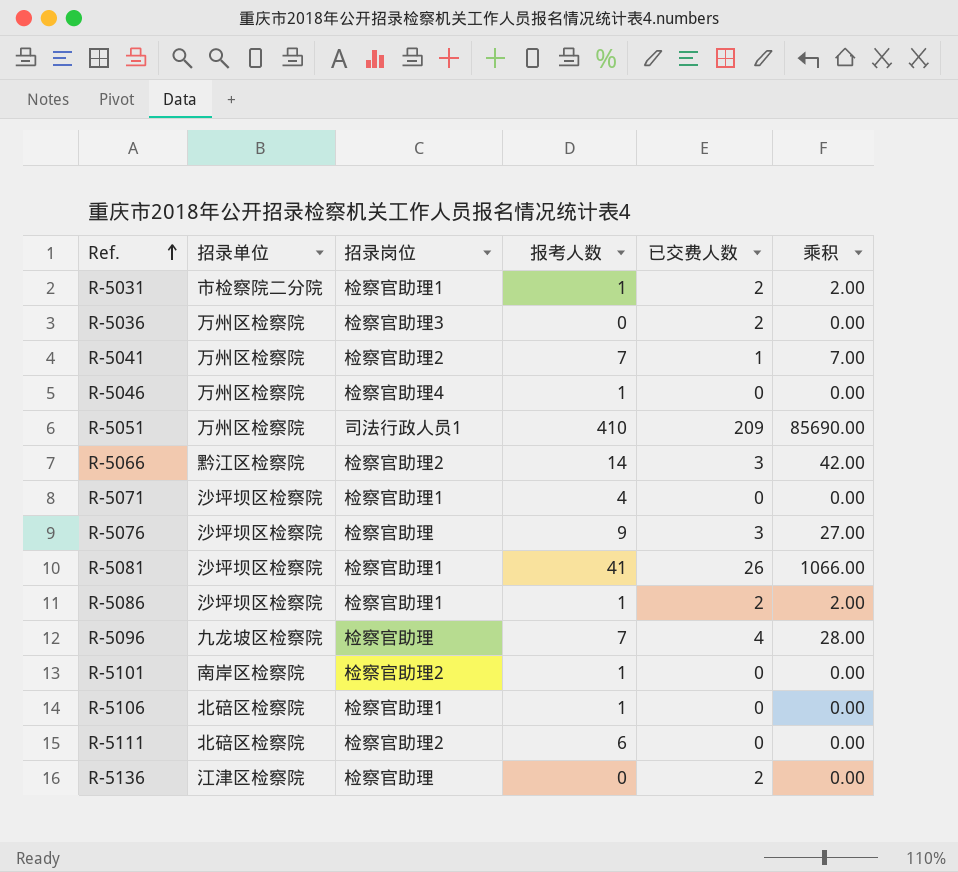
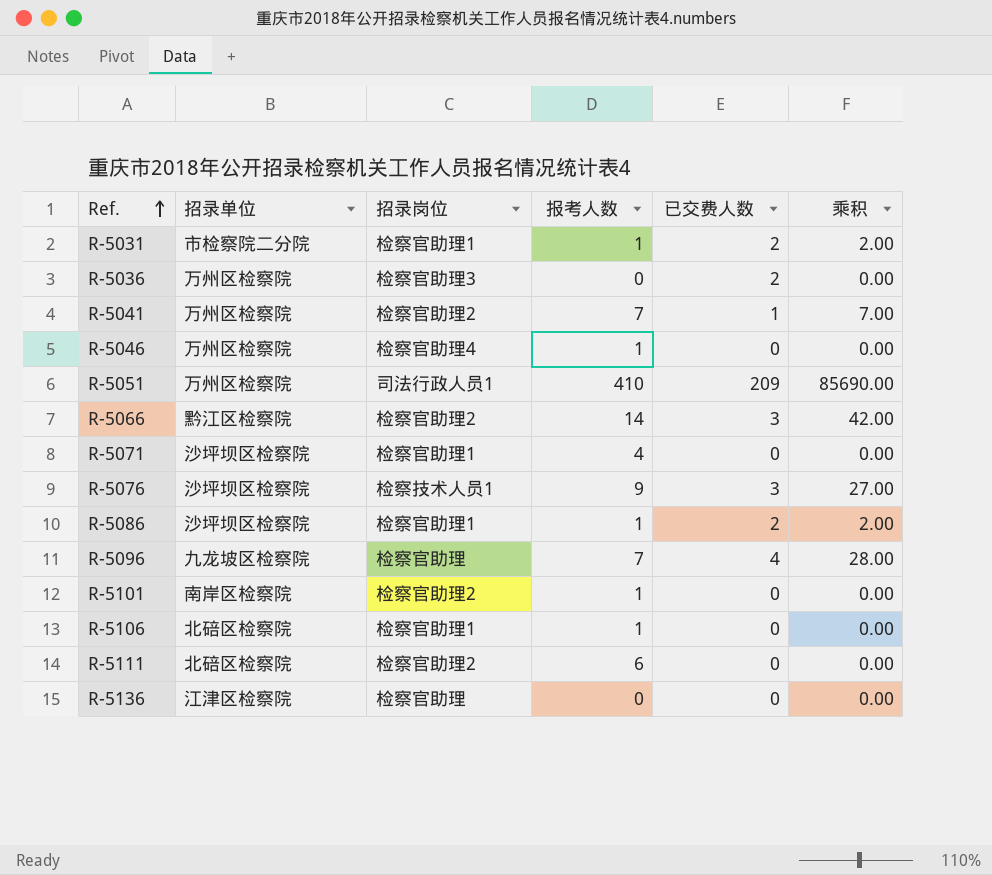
row R-5081: 沙坪坝区检察院 | 检察官助理1 | 41 | 26 | 1066.00 -> none
R-5076 | 招录岗位: 检察官助理 -> 检察技术人员1
R-5136 | 已交费人数: 2 -> 0

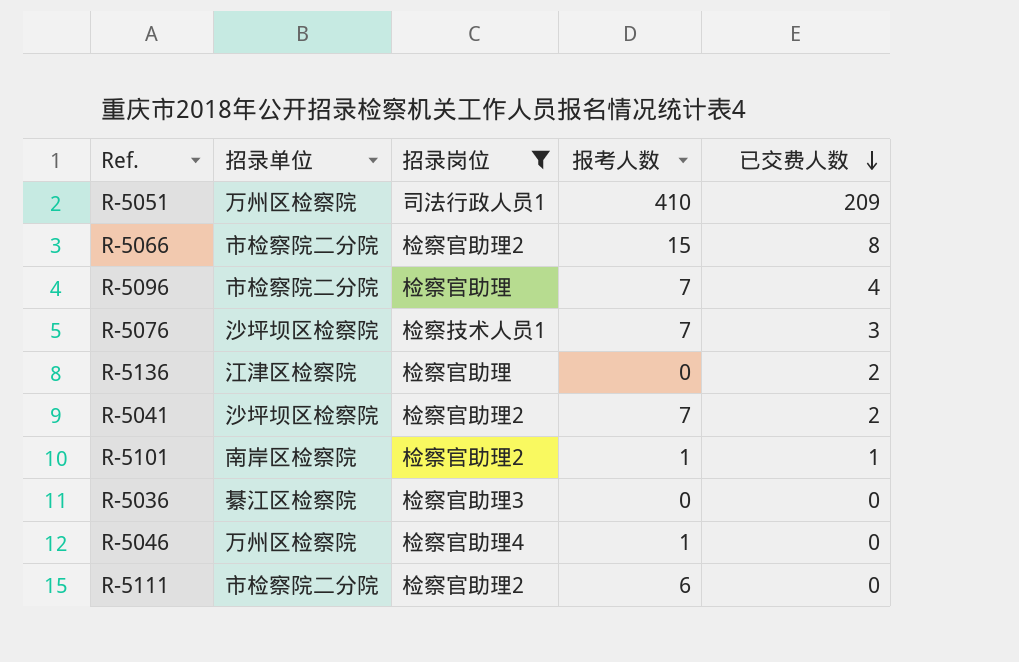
filter: none -> 招录岗位 != 检察官助理1
row order: Ref. ascending -> 已交费人数 descending
column 乘积 | formula: [报考人数] * [已交费人数] -> none
R-5066 | 招录单位: 黔江区检察院 -> 市检察院二分院
R-5066 | 报考人数: 14 -> 15
R-5066 | 已交费人数: 3 -> 8
R-5096 | 招录单位: 九龙坡区检察院 -> 市检察院二分院
R-5076 | 报考人数: 9 -> 7
R-5136 | 已交费人数: 0 -> 2
R-5041 | 招录单位: 万州区检察院 -> 沙坪坝区检察院
R-5041 | 已交费人数: 1 -> 2
R-5101 | 已交费人数: 0 -> 1
R-5036 | 招录单位: 万州区检察院 -> 綦江区检察院
R-5036 | 已交费人数: 2 -> 0
R-5111 | 招录单位: 北碚区检察院 -> 市检察院二分院

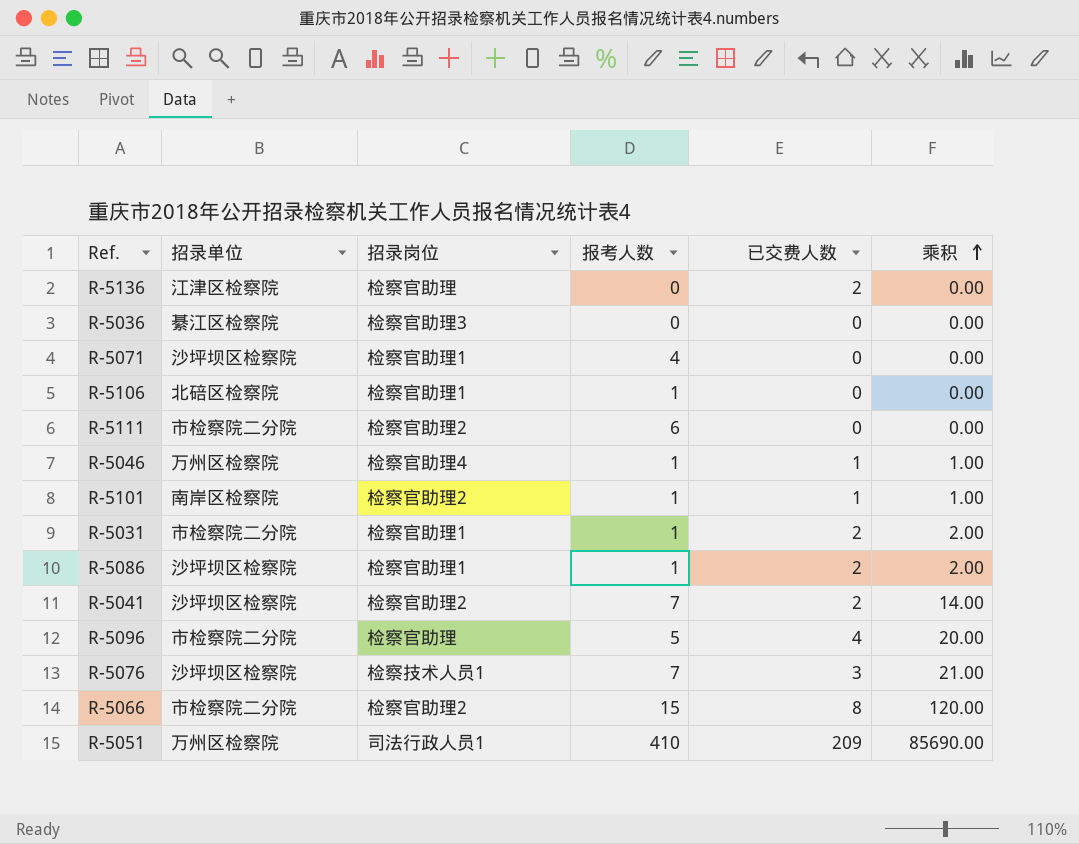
filter: 招录岗位 != 检察官助理1 -> none
row order: 已交费人数 descending -> 乘积 ascending
column 乘积 | formula: none -> [报考人数] * [已交费人数]
R-5046 | 已交费人数: 0 -> 1
R-5096 | 报考人数: 7 -> 5

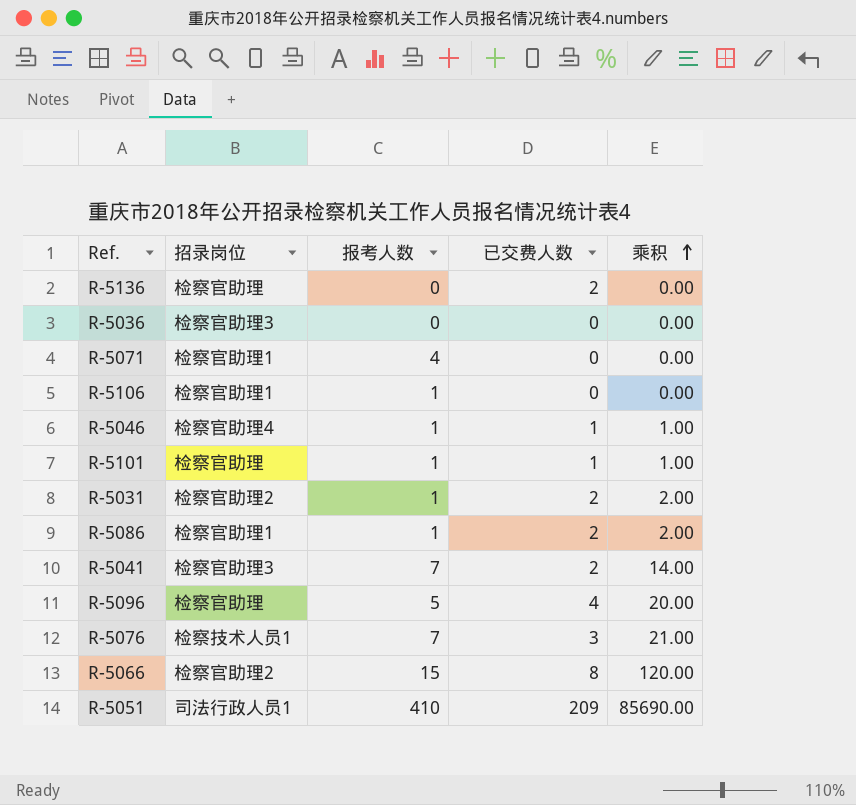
column 招录单位 | position: 2 -> none
row R-5111: 市检察院二分院 | 检察官助理2 | 6 | 0 | 0.00 -> none
R-5101 | 招录岗位: 检察官助理2 -> 检察官助理
R-5031 | 招录岗位: 检察官助理1 -> 检察官助理2
R-5041 | 招录岗位: 检察官助理2 -> 检察官助理3

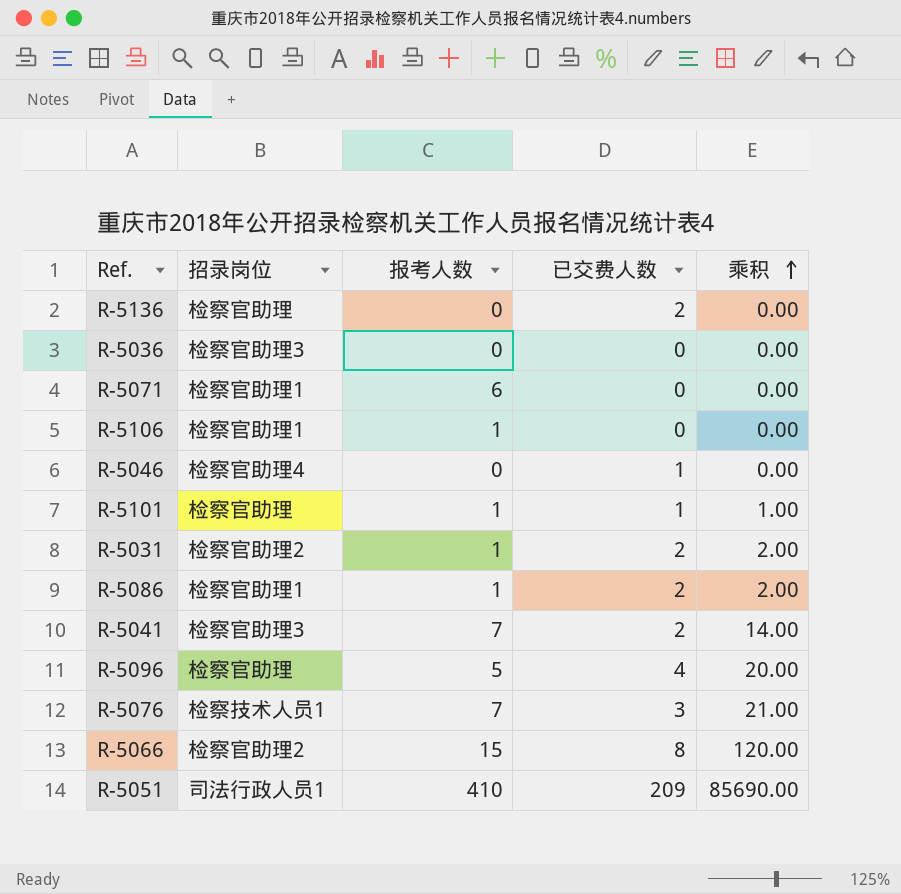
R-5071 | 报考人数: 4 -> 6
R-5046 | 报考人数: 1 -> 0
R-5046 | 乘积: 1.00 -> 0.00

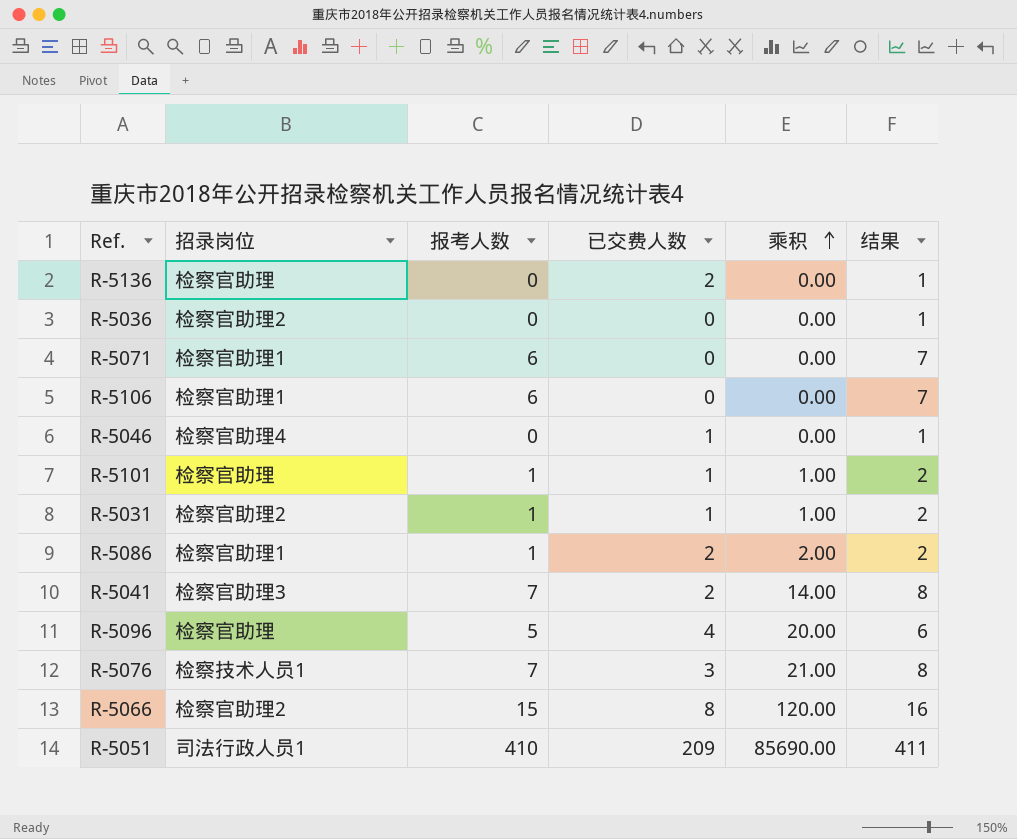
column 结果 | formula: none -> [报考人数] + 1
R-5036 | 招录岗位: 检察官助理3 -> 检察官助理2
R-5106 | 报考人数: 1 -> 6
R-5031 | 已交费人数: 2 -> 1
R-5031 | 乘积: 2.00 -> 1.00

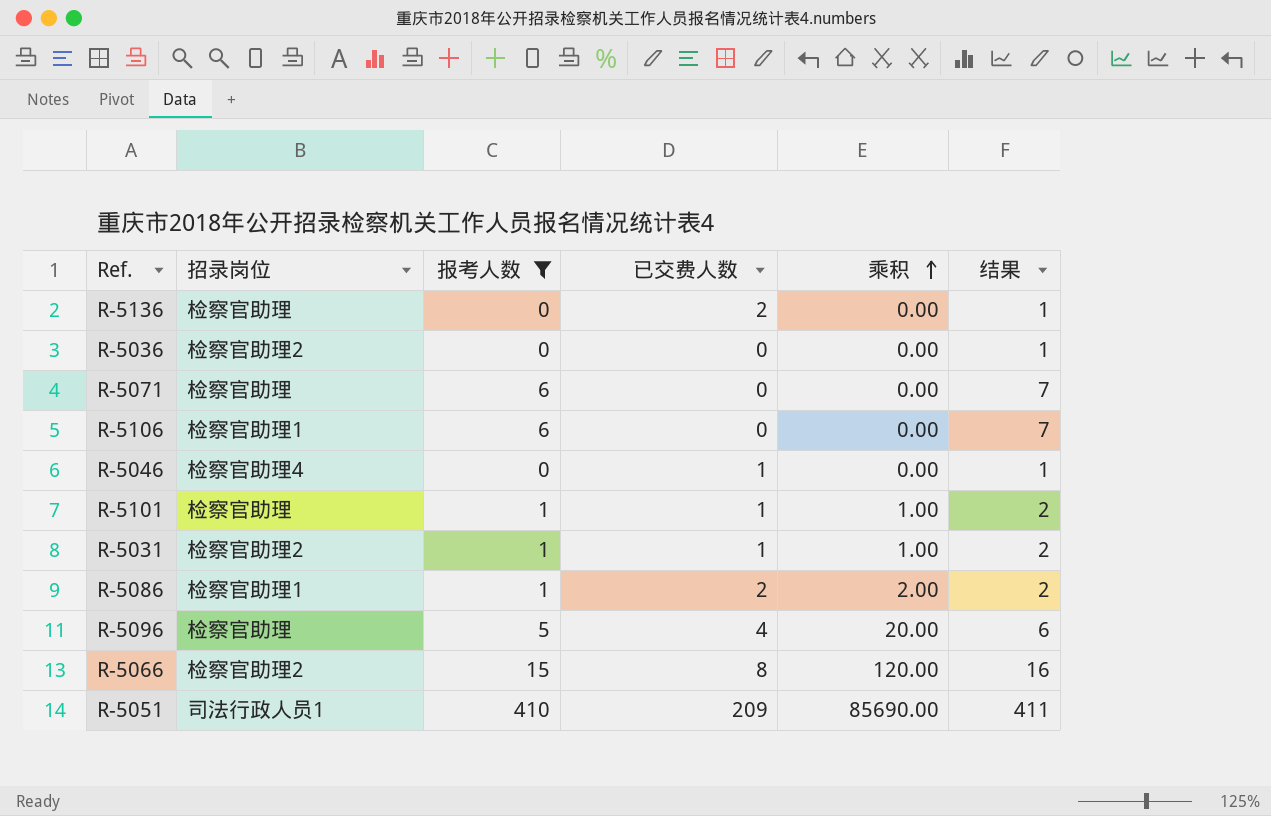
filter: none -> 报考人数 != 7
R-5071 | 招录岗位: 检察官助理1 -> 检察官助理

